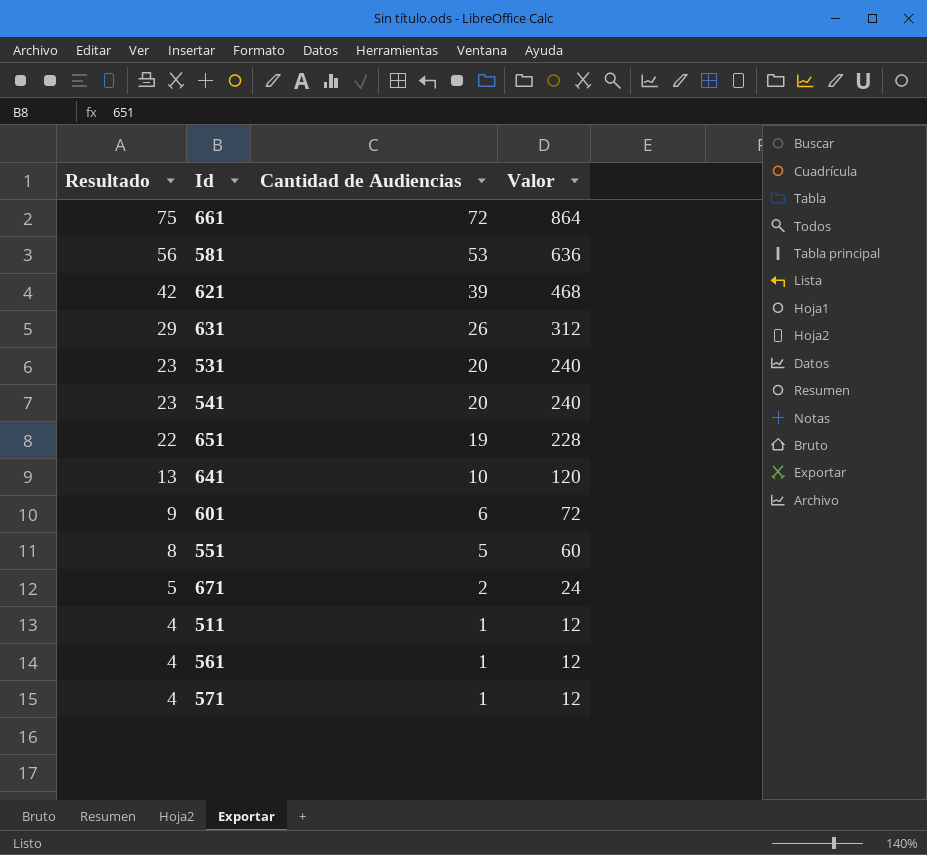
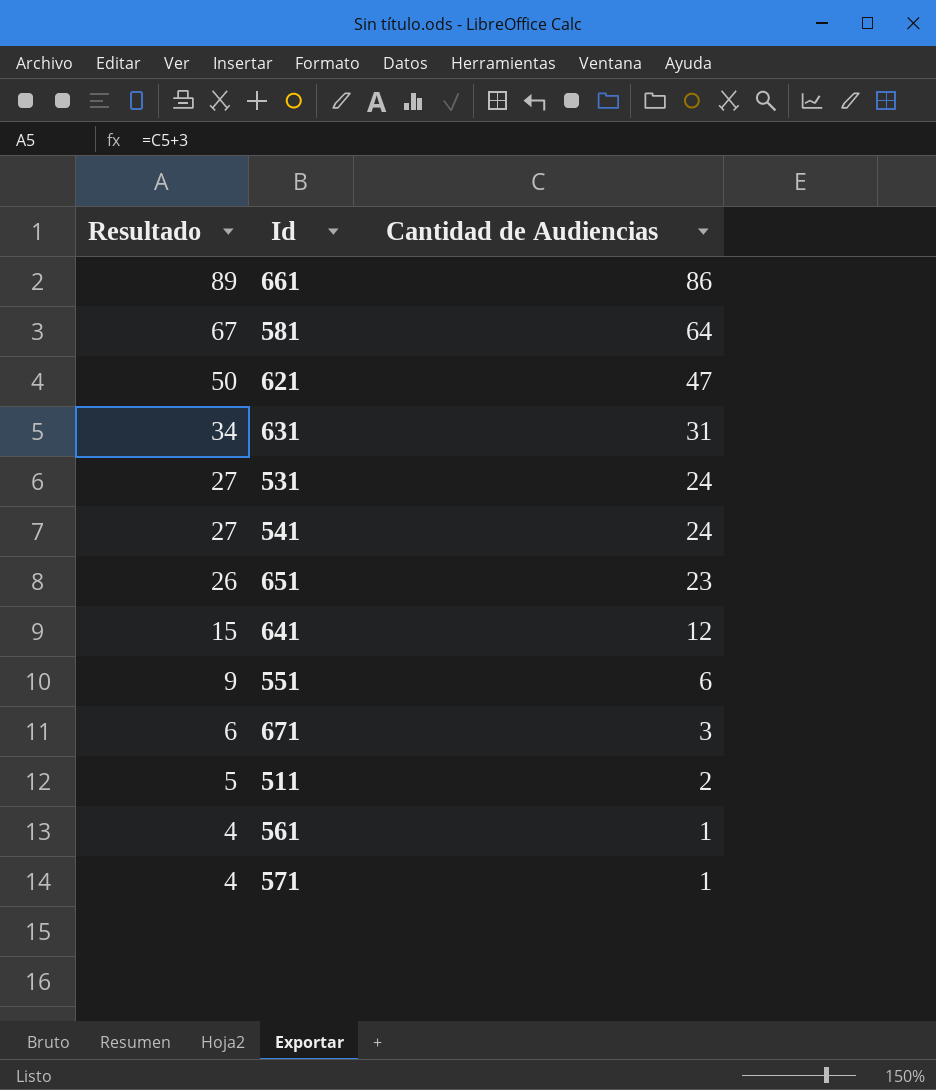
column Valor | formula: [Cantidad de Audiencias] * 12 -> none
row 601: 9 | 6 | 72 -> none
661 | Resultado: 75 -> 89
661 | Cantidad de Audiencias: 72 -> 86
581 | Resultado: 56 -> 67
581 | Cantidad de Audiencias: 53 -> 64
621 | Resultado: 42 -> 50
621 | Cantidad de Audiencias: 39 -> 47
631 | Resultado: 29 -> 34
631 | Cantidad de Audiencias: 26 -> 31
531 | Resultado: 23 -> 27
531 | Cantidad de Audiencias: 20 -> 24
541 | Resultado: 23 -> 27
541 | Cantidad de Audiencias: 20 -> 24
651 | Resultado: 22 -> 26
651 | Cantidad de Audiencias: 19 -> 23
641 | Resultado: 13 -> 15
641 | Cantidad de Audiencias: 10 -> 12
551 | Resultado: 8 -> 9
551 | Cantidad de Audiencias: 5 -> 6
671 | Resultado: 5 -> 6
671 | Cantidad de Audiencias: 2 -> 3
511 | Resultado: 4 -> 5
511 | Cantidad de Audiencias: 1 -> 2

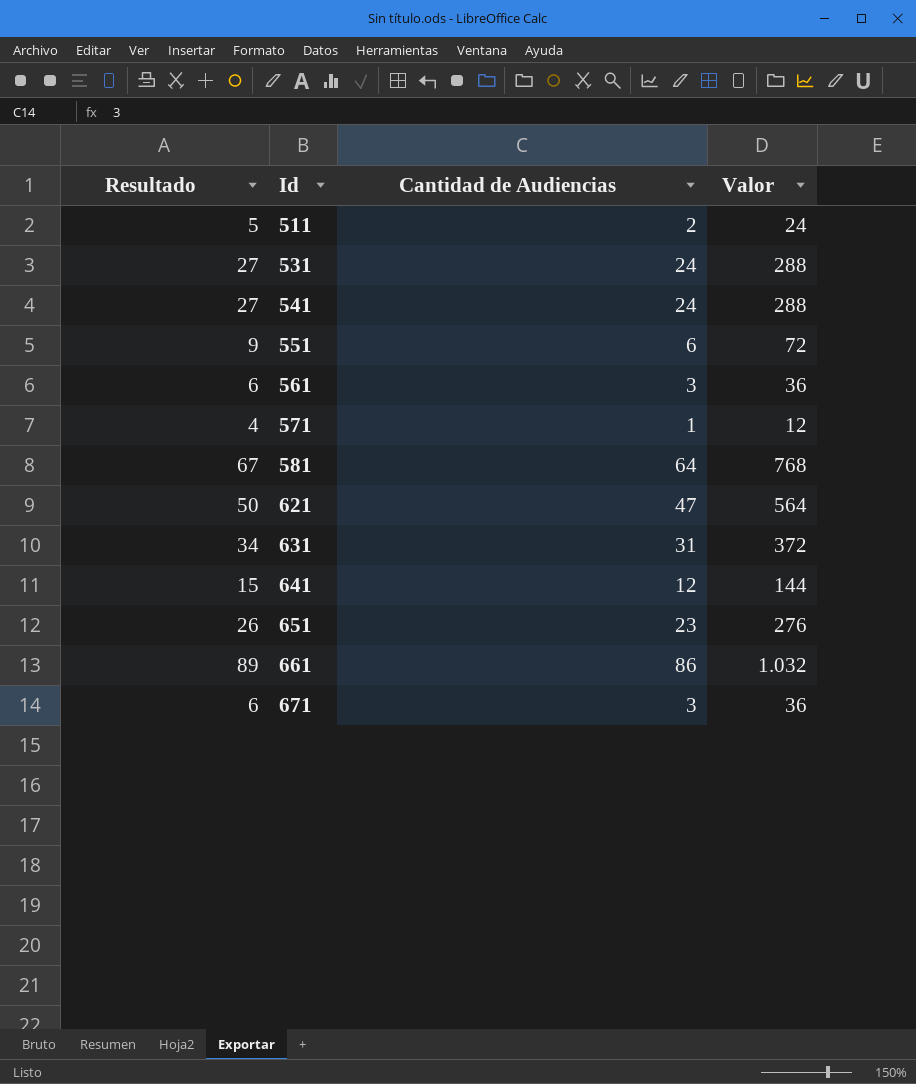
row order: Resultado descending -> Id ascending
column Valor | formula: none -> [Cantidad de Audiencias] * 12
561 | Resultado: 4 -> 6
561 | Cantidad de Audiencias: 1 -> 3

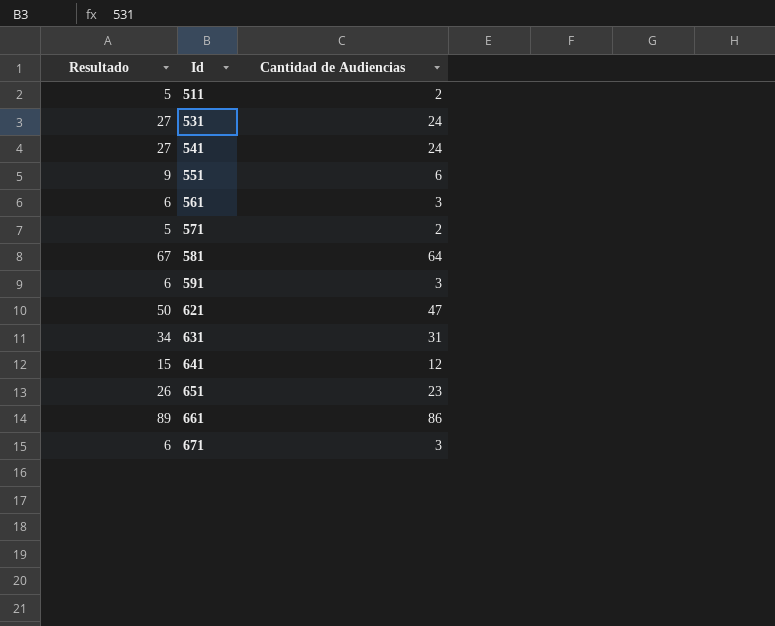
column Valor | formula: [Cantidad de Audiencias] * 12 -> none
571 | Resultado: 4 -> 5
571 | Cantidad de Audiencias: 1 -> 2
row 591: none -> 6 | 3

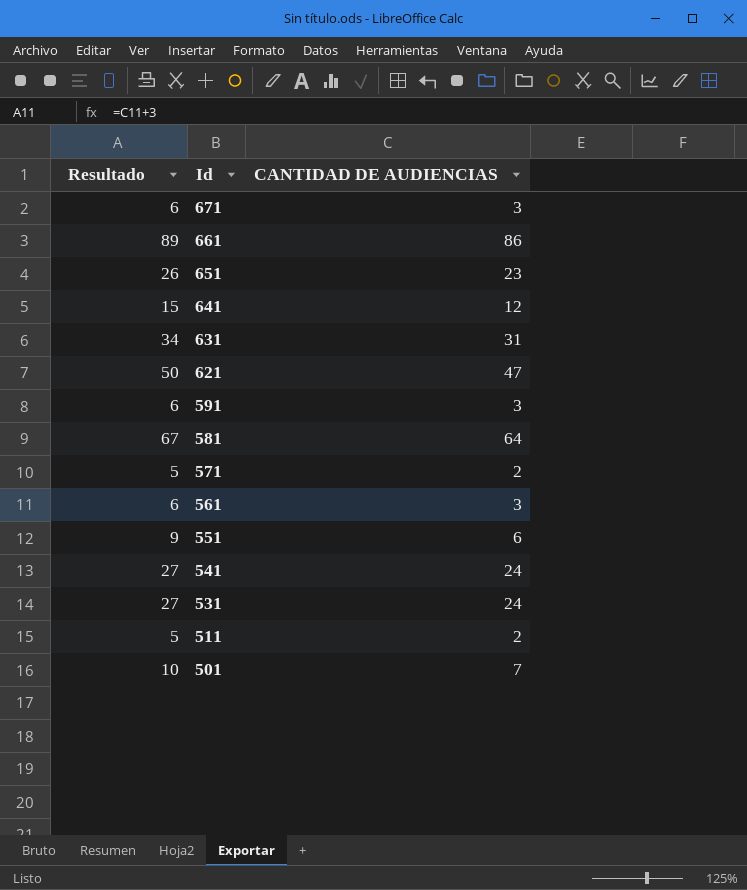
row order: Id ascending -> Id descending
column name: Cantidad de Audiencias -> CANTIDAD DE AUDIENCIAS
row 501: none -> 10 | 7

